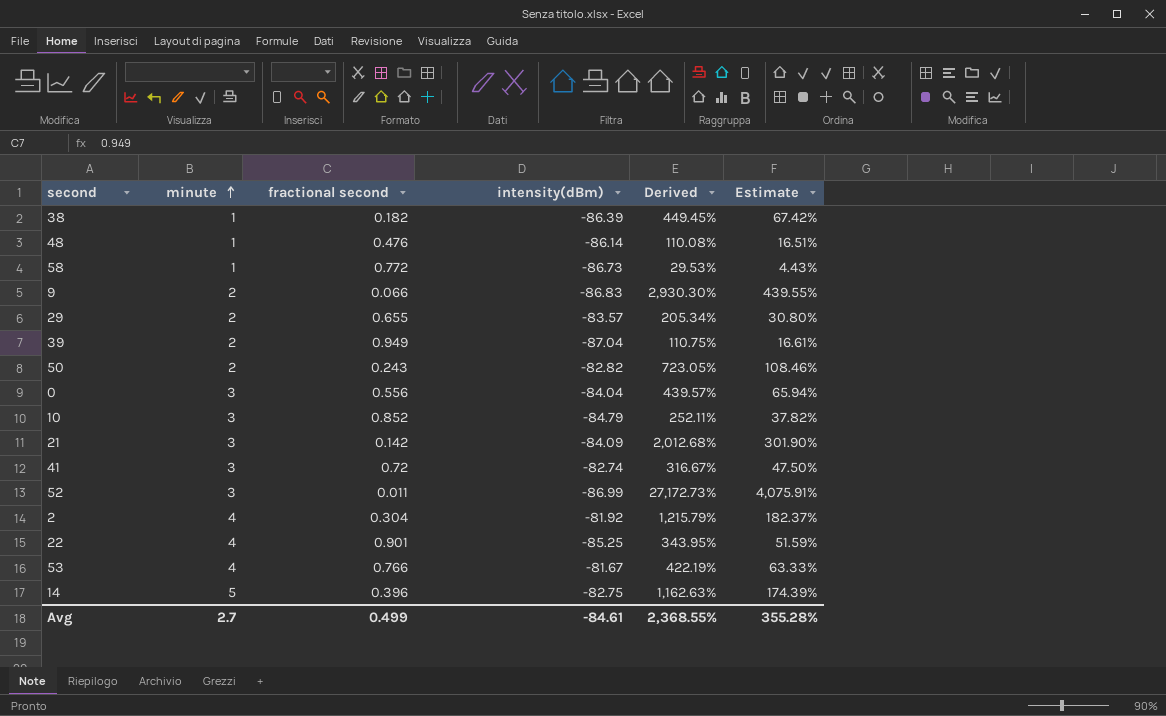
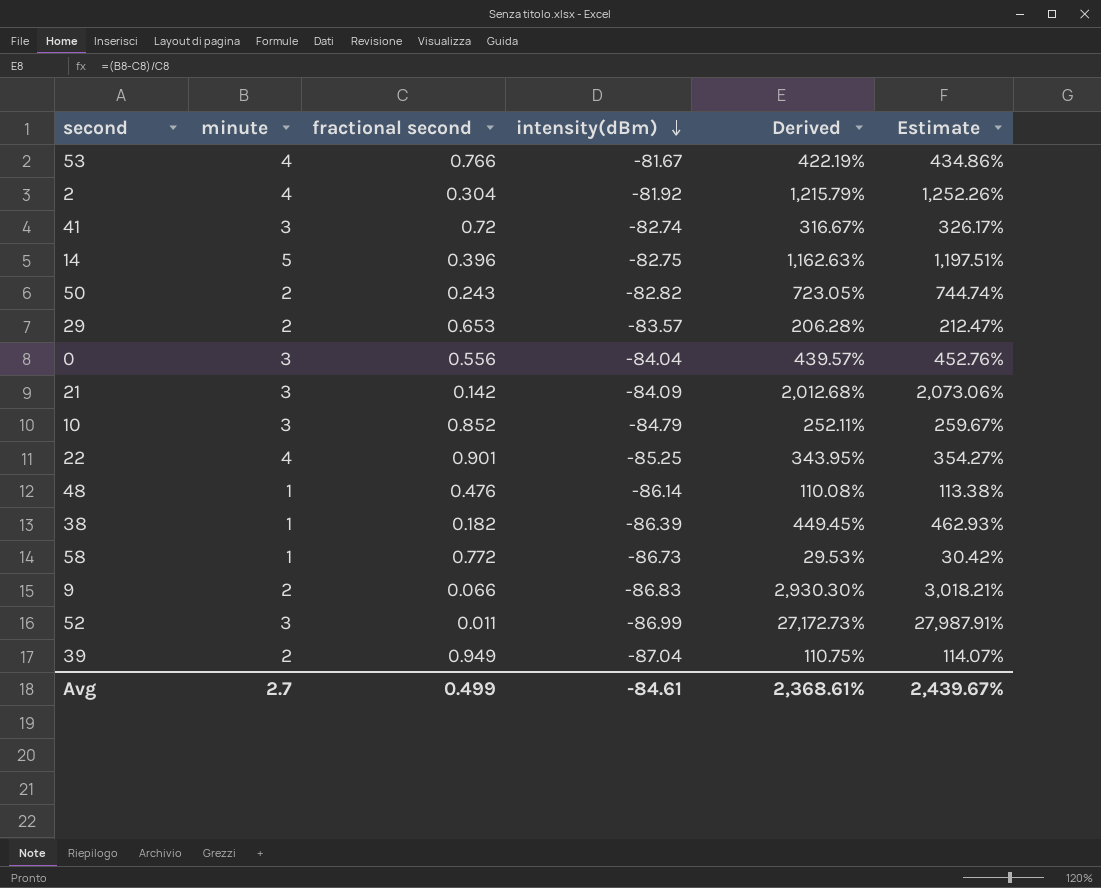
row order: minute ascending -> intensity(dBm) descending
column Estimate | formula: [Derived] * 0.15 -> [Derived] * 1.03
29 | fractional second: 0.655 -> 0.653
29 | Derived: 205.34% -> 206.28%
Avg | Derived: 2,368.55% -> 2,368.61%
Avg | Estimate: 355.28% -> 2,439.67%

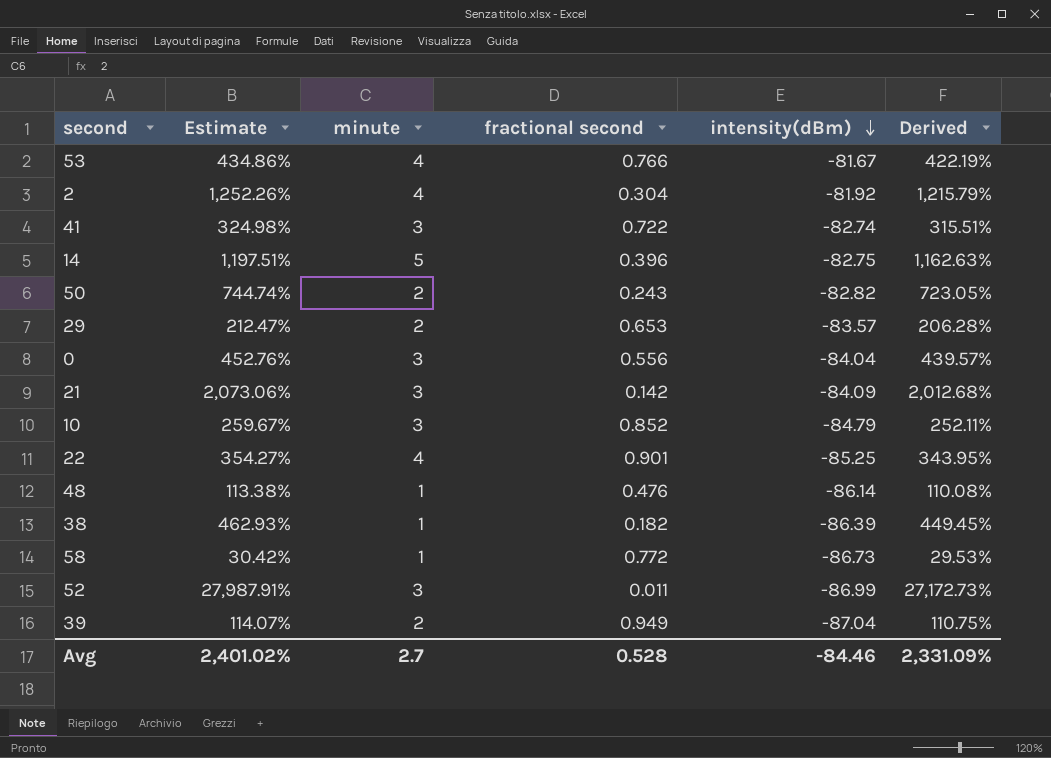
column Estimate | position: 6 -> 2
row 9: 2 | 0.066 | -86.83 | 2,930.30% | 3,018.21% -> none
41 | Estimate: 326.17% -> 324.98%
41 | fractional second: 0.72 -> 0.722
41 | Derived: 316.67% -> 315.51%
Avg | Estimate: 2,439.67% -> 2,401.02%
Avg | fractional second: 0.499 -> 0.528
Avg | intensity(dBm): -84.61 -> -84.46
Avg | Derived: 2,368.61% -> 2,331.09%

